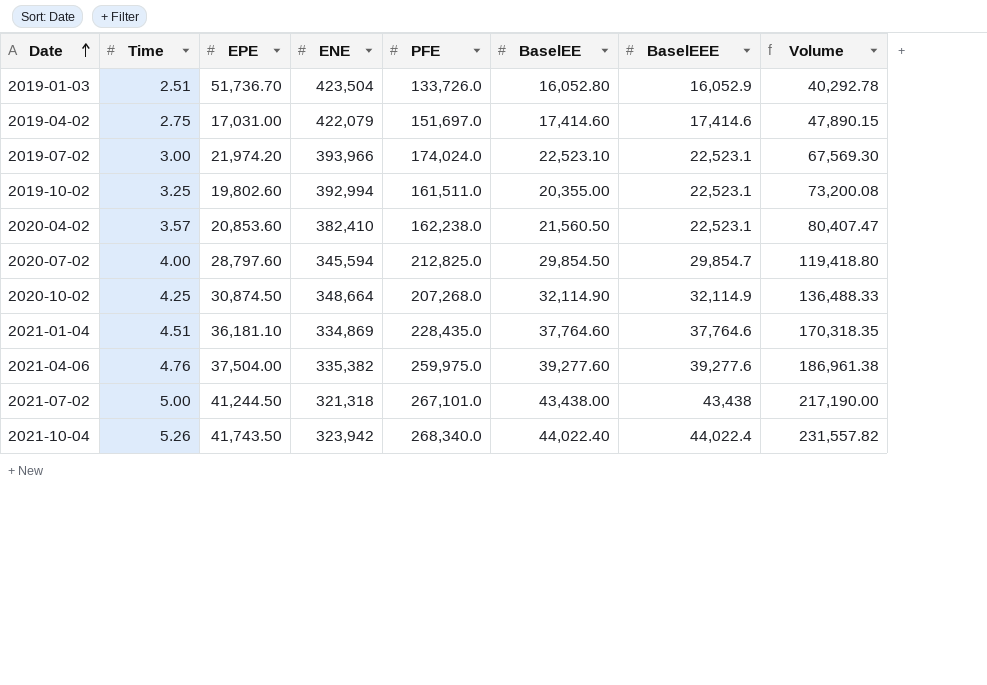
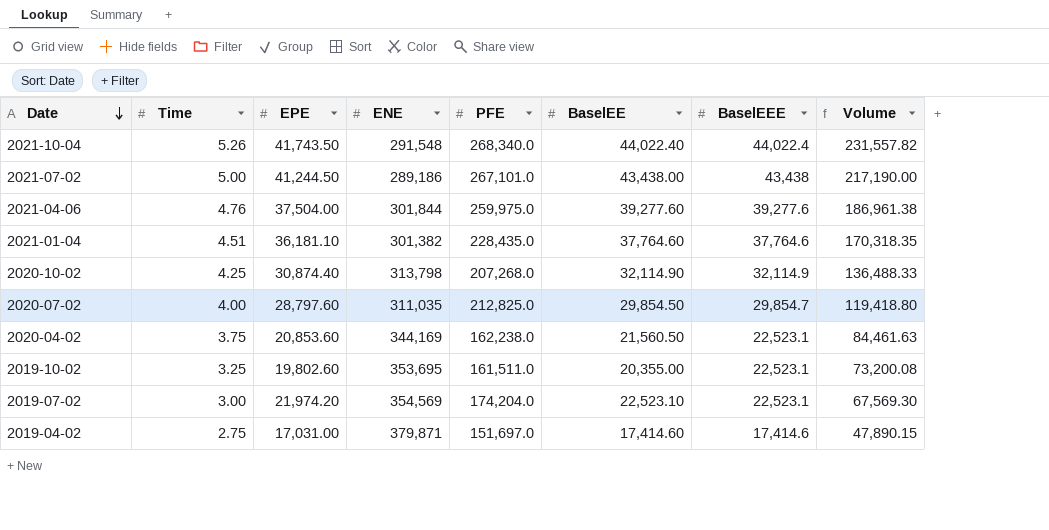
row order: Date ascending -> Date descending
row 2019-01-03: 2.51 | 51,736.70 | 423,504 | 133,726.0 | 16,052.80 | 16,052.9 | 40,292.78 -> none
2021-10-04 | ENE: 323,942 -> 291,548
2021-07-02 | ENE: 321,318 -> 289,186
2021-04-06 | ENE: 335,382 -> 301,844
2021-01-04 | ENE: 334,869 -> 301,382
2020-10-02 | EPE: 30,874.50 -> 30,874.40
2020-10-02 | ENE: 348,664 -> 313,798
2020-07-02 | ENE: 345,594 -> 311,035
2020-04-02 | Time: 3.57 -> 3.75
2020-04-02 | ENE: 382,410 -> 344,169
2020-04-02 | Volume: 80,407.47 -> 84,461.63
2019-10-02 | ENE: 392,994 -> 353,695
2019-07-02 | ENE: 393,966 -> 354,569
2019-07-02 | PFE: 174,024.0 -> 174,204.0
2019-04-02 | ENE: 422,079 -> 379,871

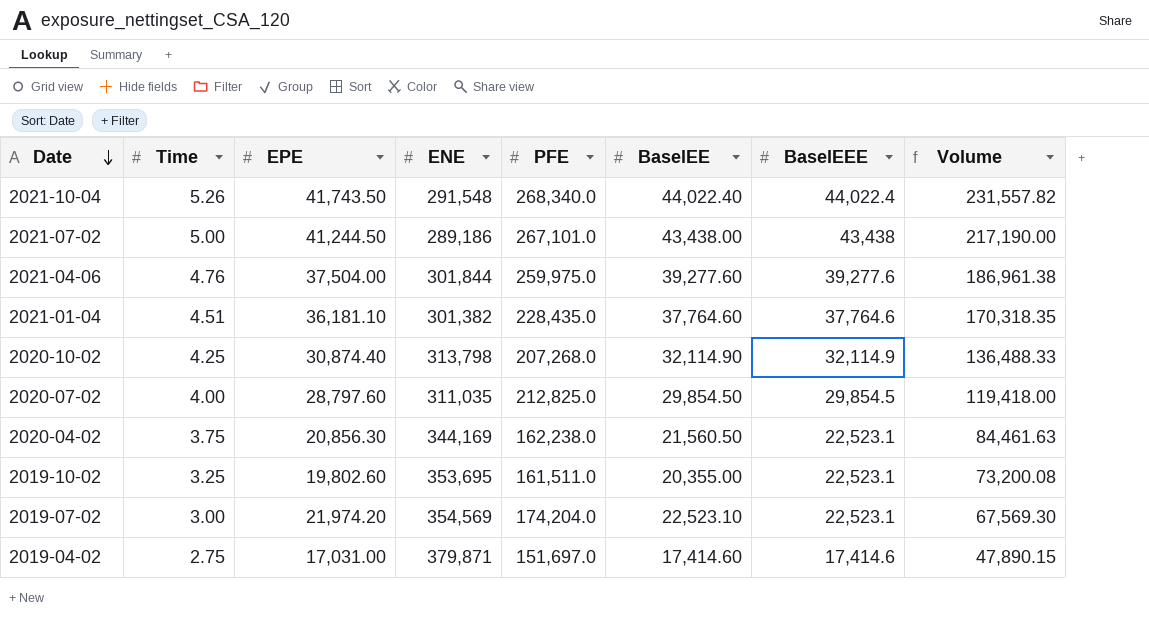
2020-07-02 | BaselEEE: 29,854.7 -> 29,854.5
2020-07-02 | Volume: 119,418.80 -> 119,418.00
2020-04-02 | EPE: 20,853.60 -> 20,856.30

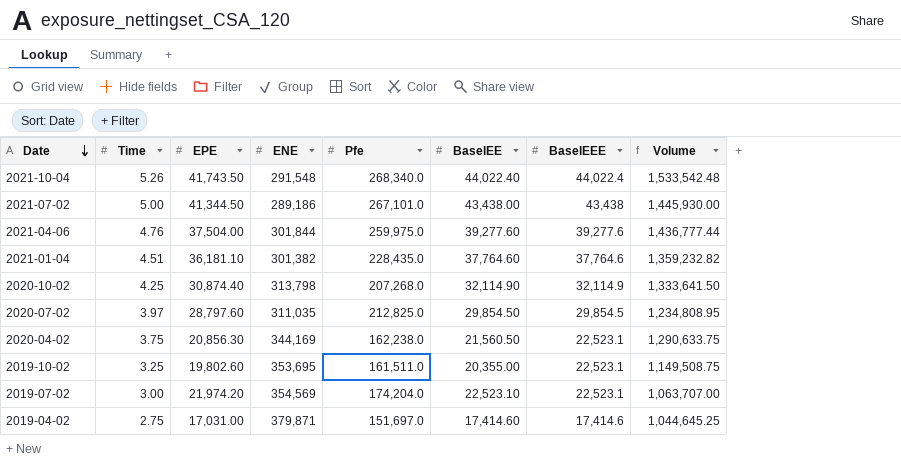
column name: PFE -> Pfe
column Volume | formula: [Time] * [BaselEEE] -> [Time] * [ENE]
2021-07-02 | EPE: 41,244.50 -> 41,344.50
2020-07-02 | Time: 4.00 -> 3.97

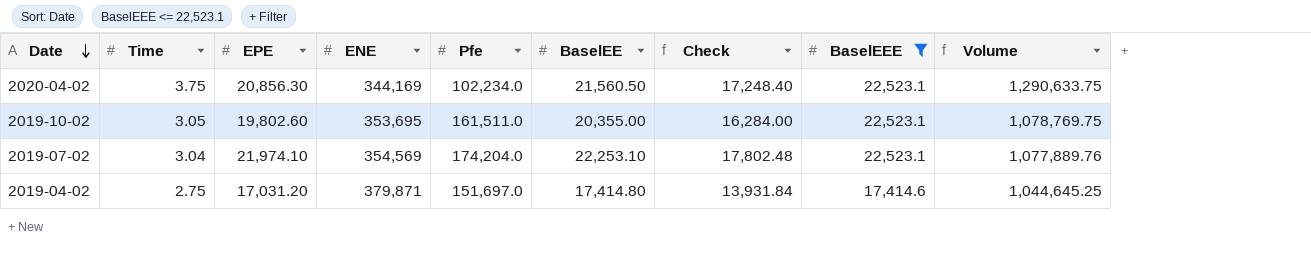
filter: none -> BaselEEE <= 22,523.1
column Check | formula: none -> [BaselEE] * 0.8
2020-04-02 | Pfe: 162,238.0 -> 102,234.0
2019-10-02 | Time: 3.25 -> 3.05
2019-10-02 | Volume: 1,149,508.75 -> 1,078,769.75
2019-07-02 | Time: 3.00 -> 3.04
2019-07-02 | EPE: 21,974.20 -> 21,974.10
2019-07-02 | BaselEE: 22,523.10 -> 22,253.10
2019-07-02 | Volume: 1,063,707.00 -> 1,077,889.76
2019-04-02 | EPE: 17,031.00 -> 17,031.20
2019-04-02 | BaselEE: 17,414.60 -> 17,414.80

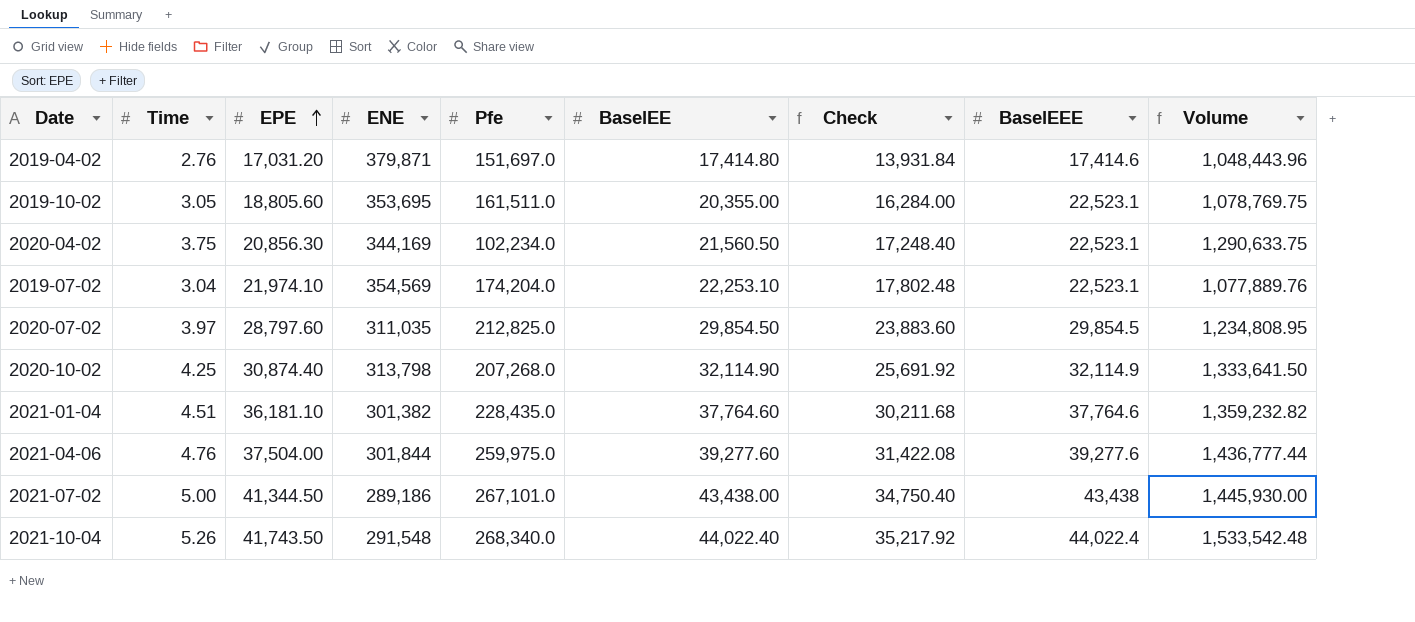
filter: BaselEEE <= 22,523.1 -> none
row order: Date descending -> EPE ascending
2019-04-02 | Time: 2.75 -> 2.76
2019-04-02 | Volume: 1,044,645.25 -> 1,048,443.96
2019-10-02 | EPE: 19,802.60 -> 18,805.60

